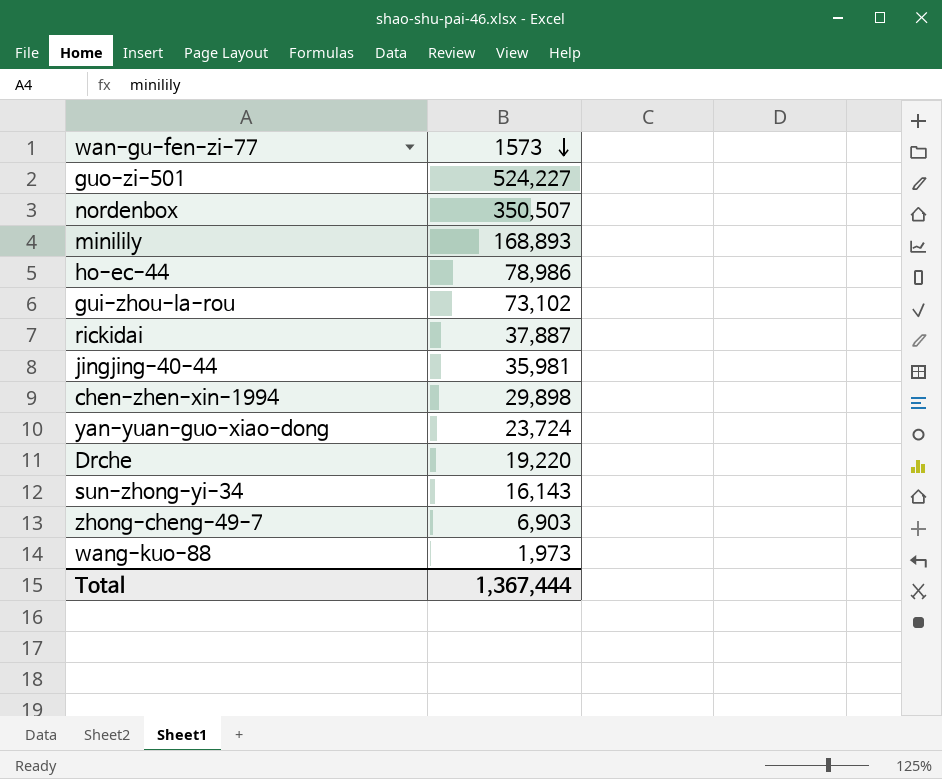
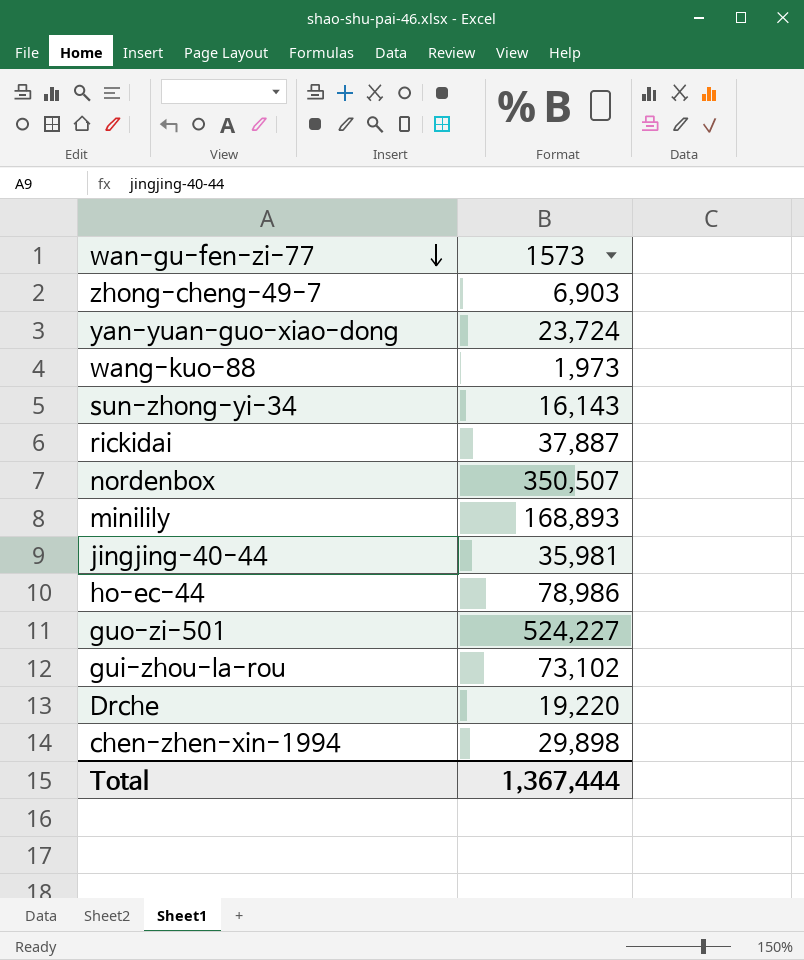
row order: 1573 descending -> wan-gu-fen-zi-77 descending

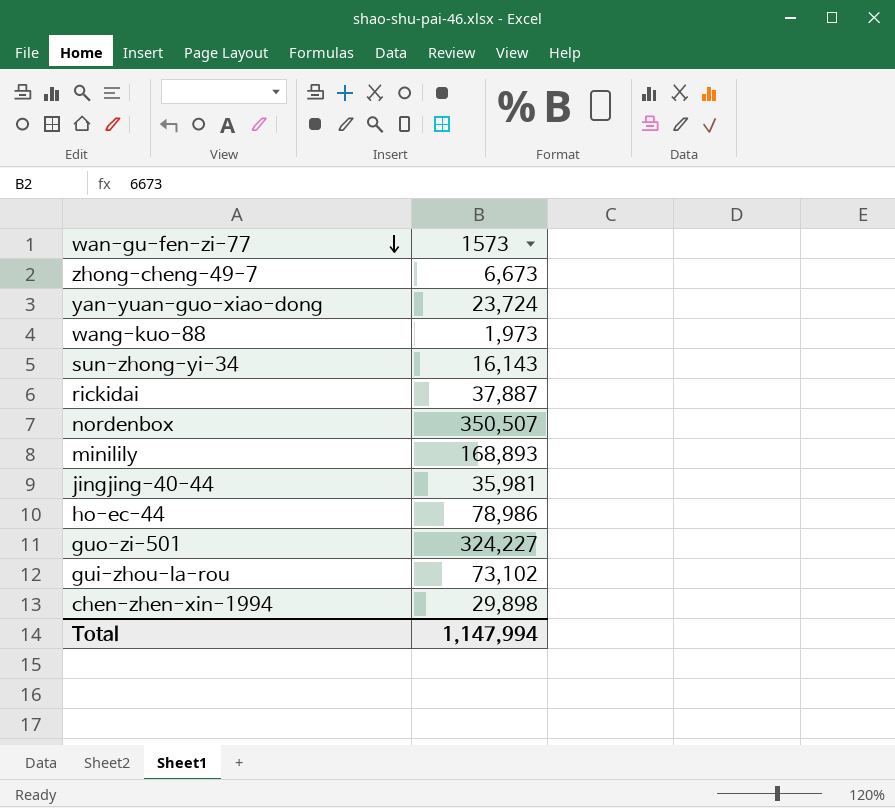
row Drche: 19,220 -> none
zhong-cheng-49-7 | 1573: 6,903 -> 6,673
guo-zi-501 | 1573: 524,227 -> 324,227
Total | 1573: 1,367,444 -> 1,147,994

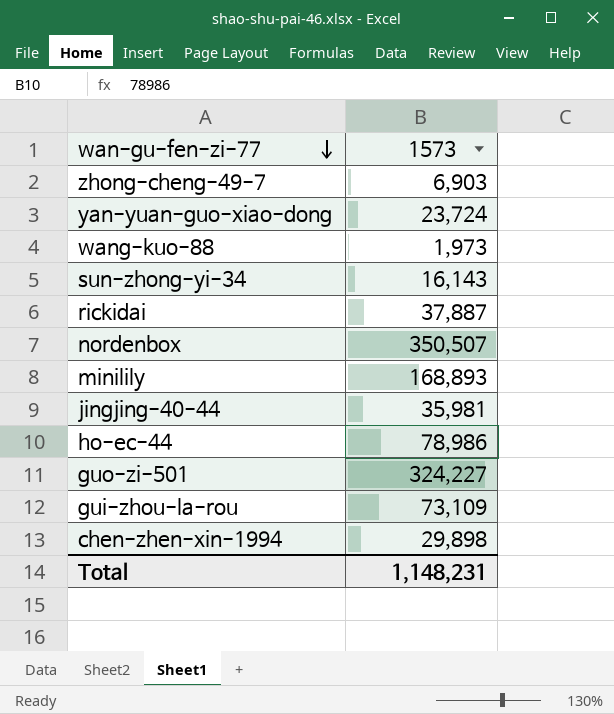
zhong-cheng-49-7 | 1573: 6,673 -> 6,903
gui-zhou-la-rou | 1573: 73,102 -> 73,109
Total | 1573: 1,147,994 -> 1,148,231

